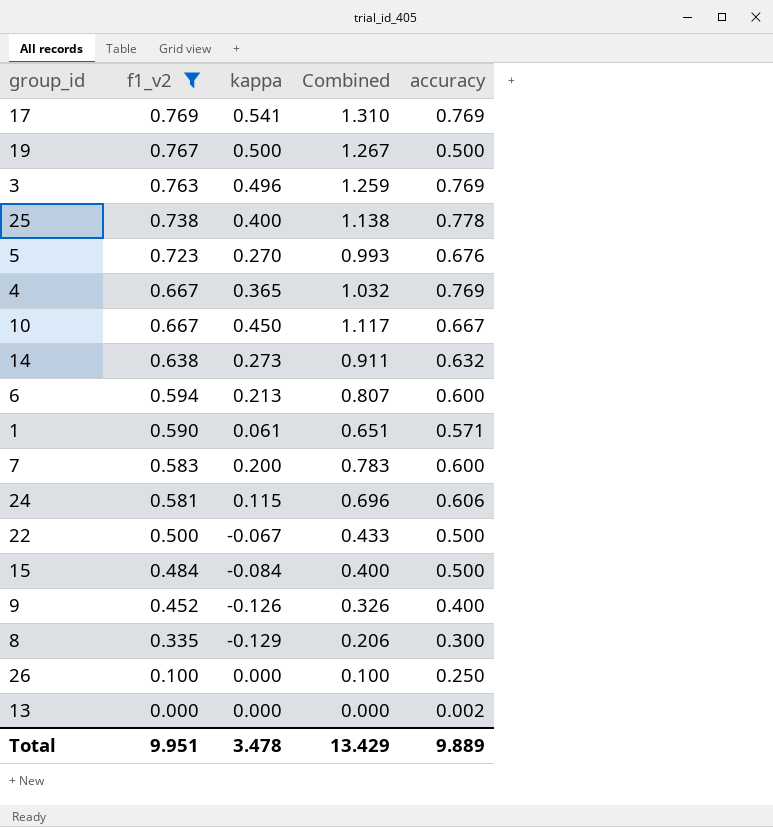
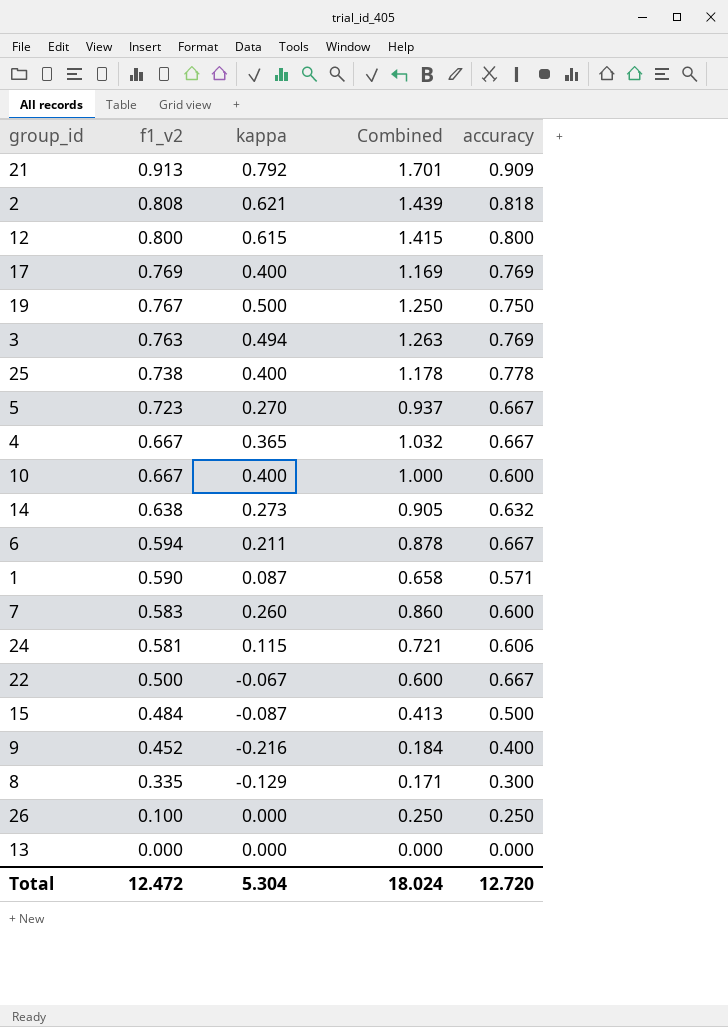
filter: f1_v2 <= 0.769 -> none
column Combined | formula: [f1_v2] + [kappa] -> [kappa] + [accuracy]
17 | kappa: 0.541 -> 0.400
19 | accuracy: 0.500 -> 0.750
3 | kappa: 0.496 -> 0.494
5 | accuracy: 0.676 -> 0.667
4 | accuracy: 0.769 -> 0.667
10 | kappa: 0.450 -> 0.400
10 | accuracy: 0.667 -> 0.600
6 | kappa: 0.213 -> 0.211
6 | accuracy: 0.600 -> 0.667
1 | kappa: 0.061 -> 0.087
7 | kappa: 0.200 -> 0.260
22 | accuracy: 0.500 -> 0.667
15 | kappa: -0.084 -> -0.087
9 | kappa: -0.126 -> -0.216
13 | accuracy: 0.002 -> 0.000
Total | f1_v2: 9.951 -> 12.472
Total | kappa: 3.478 -> 5.304
Total | Combined: 13.429 -> 18.024
Total | accuracy: 9.889 -> 12.720

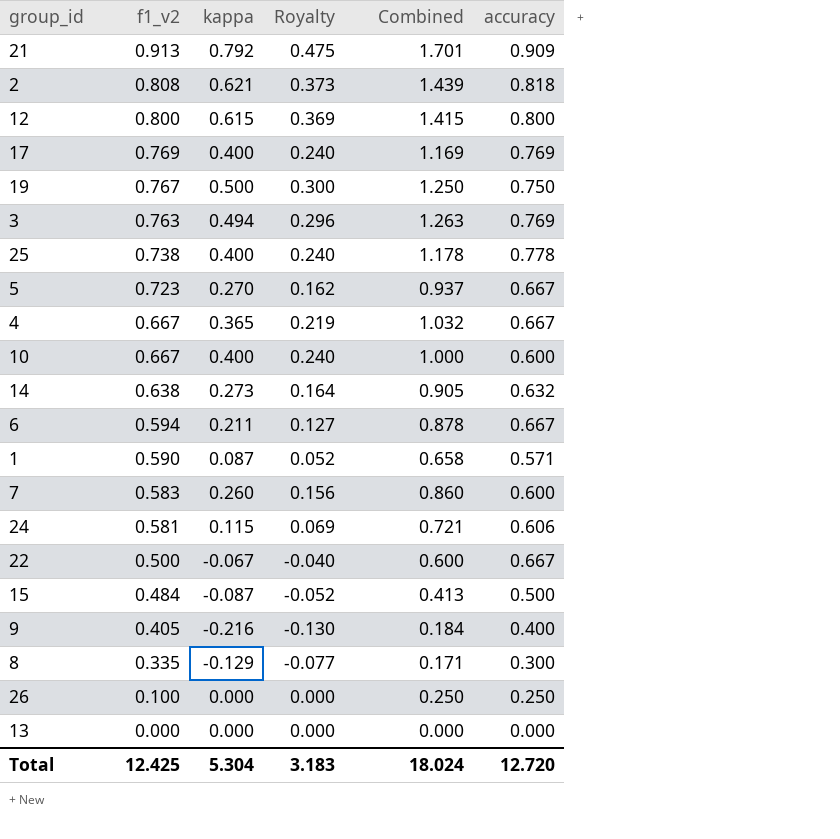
column Royalty | formula: none -> [kappa] * 0.6
9 | f1_v2: 0.452 -> 0.405
Total | f1_v2: 12.472 -> 12.425

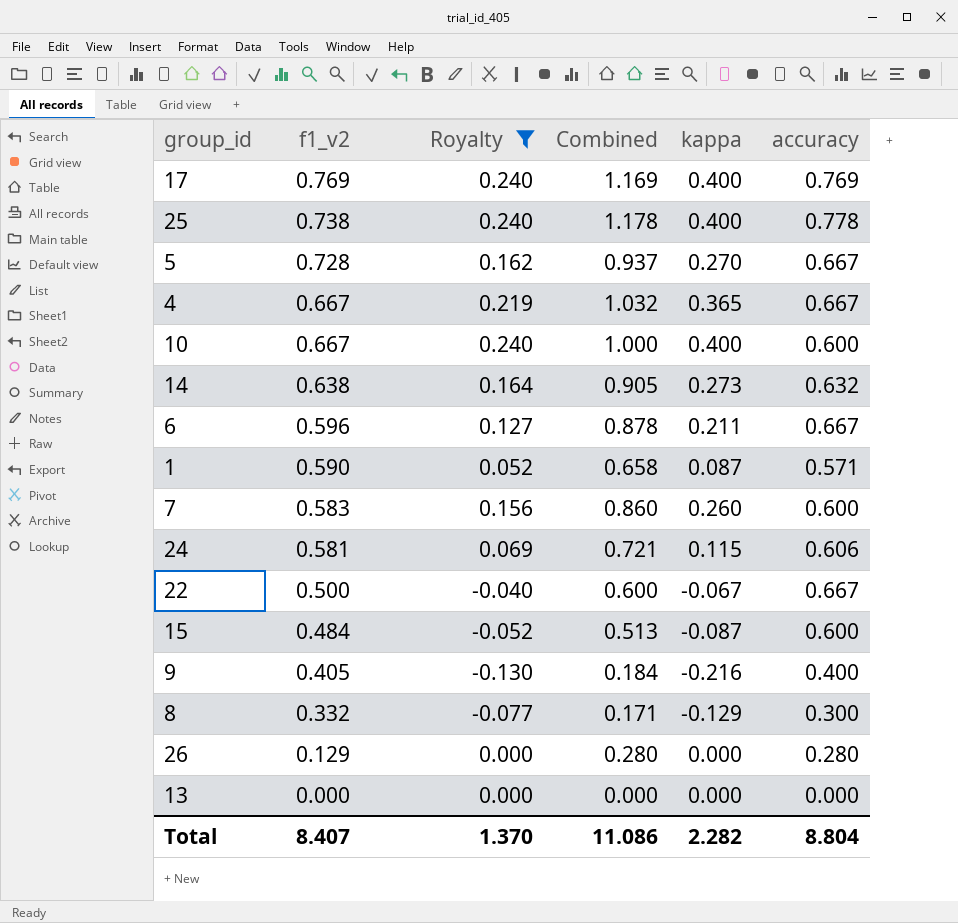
filter: none -> Royalty <= 0.240
column kappa | position: 3 -> 5
5 | f1_v2: 0.723 -> 0.728
6 | f1_v2: 0.594 -> 0.596
15 | Combined: 0.413 -> 0.513
15 | accuracy: 0.500 -> 0.600
8 | f1_v2: 0.335 -> 0.332
26 | f1_v2: 0.100 -> 0.129
26 | Combined: 0.250 -> 0.280
26 | accuracy: 0.250 -> 0.280
Total | f1_v2: 12.425 -> 8.407
Total | Royalty: 3.183 -> 1.370
Total | Combined: 18.024 -> 11.086
Total | kappa: 5.304 -> 2.282
Total | accuracy: 12.720 -> 8.804

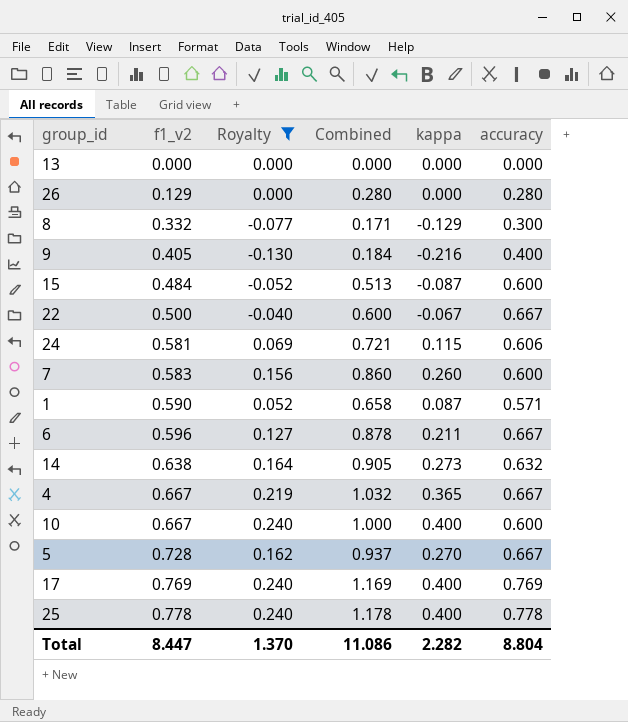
row order: f1_v2 descending -> f1_v2 ascending
25 | f1_v2: 0.738 -> 0.778
Total | f1_v2: 8.407 -> 8.447

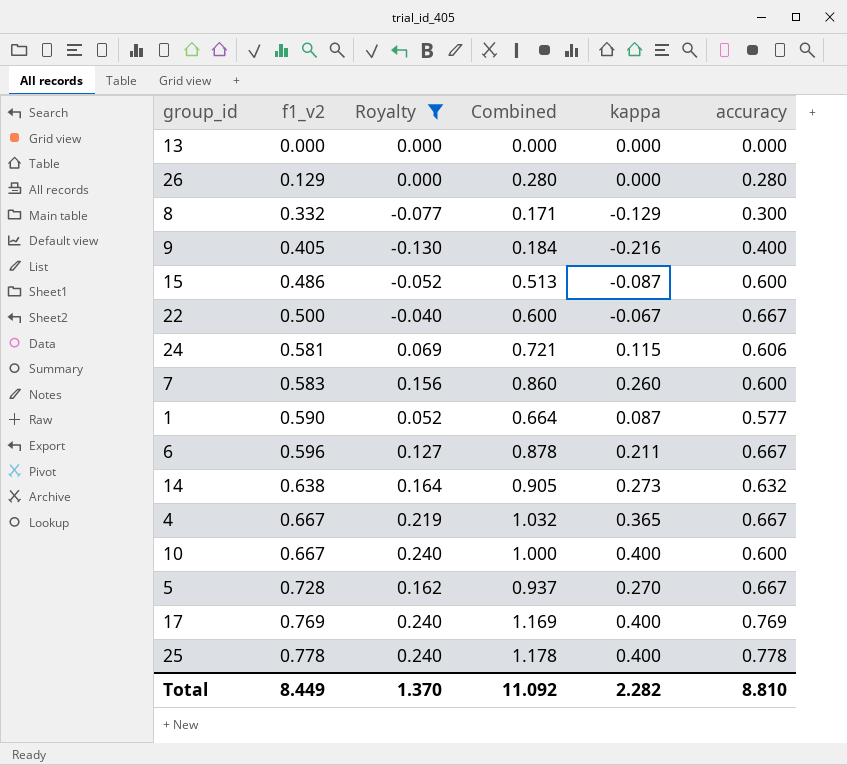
15 | f1_v2: 0.484 -> 0.486
1 | Combined: 0.658 -> 0.664
1 | accuracy: 0.571 -> 0.577
Total | f1_v2: 8.447 -> 8.449
Total | Combined: 11.086 -> 11.092
Total | accuracy: 8.804 -> 8.810

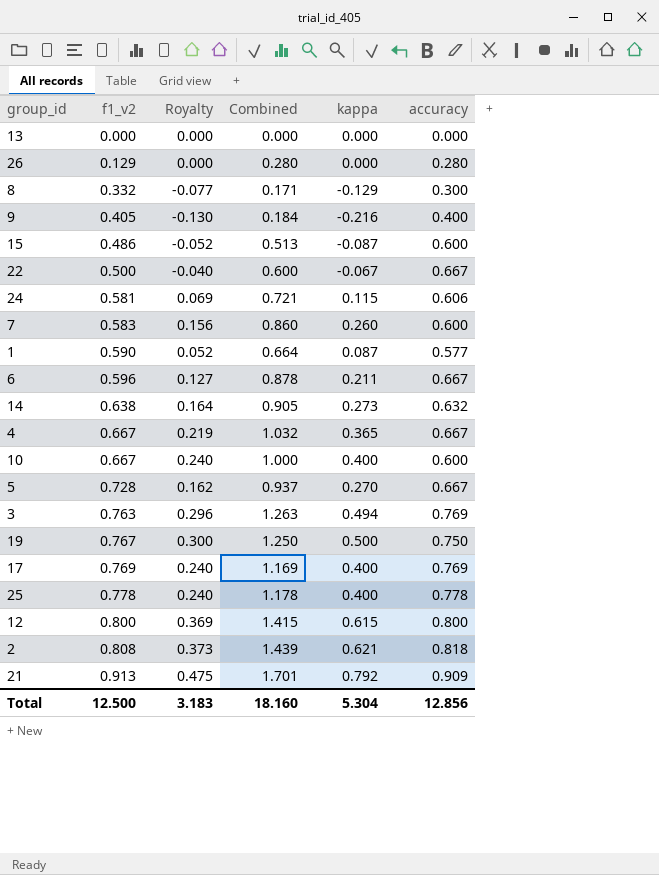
filter: Royalty <= 0.240 -> none
Total | f1_v2: 8.449 -> 12.500
Total | Royalty: 1.370 -> 3.183
Total | Combined: 11.092 -> 18.160
Total | kappa: 2.282 -> 5.304
Total | accuracy: 8.810 -> 12.856

